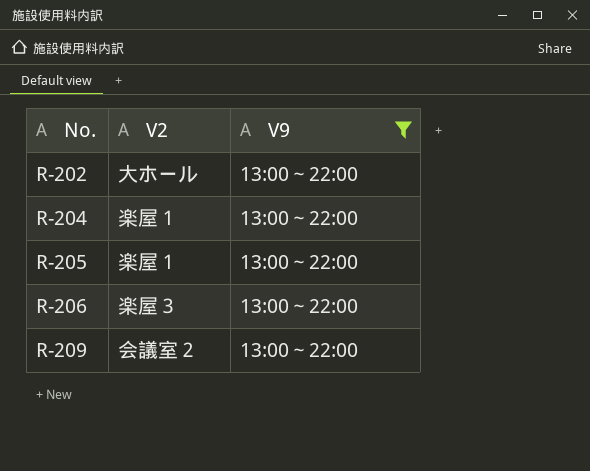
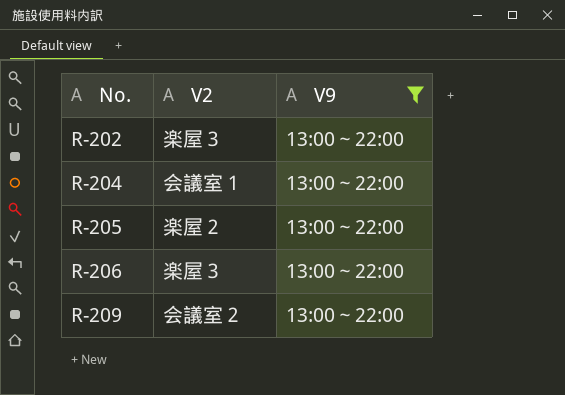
R-202 | V2: 大ホール -> 楽屋３
R-204 | V2: 楽屋１ -> 会議室１
R-205 | V2: 楽屋１ -> 楽屋２

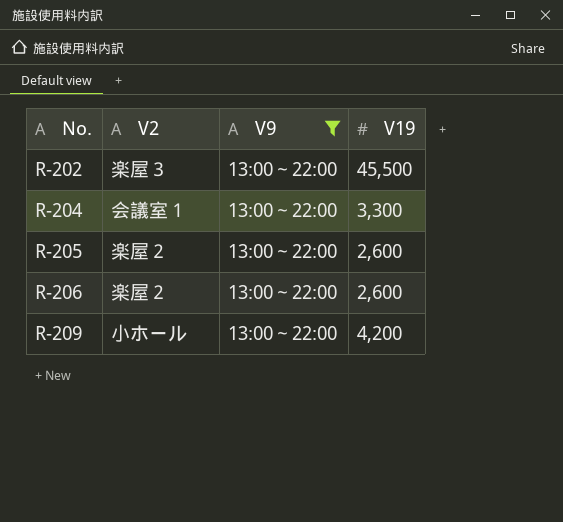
column V19 | position: none -> 4
R-206 | V2: 楽屋３ -> 楽屋２
R-209 | V2: 会議室２ -> 小ホール

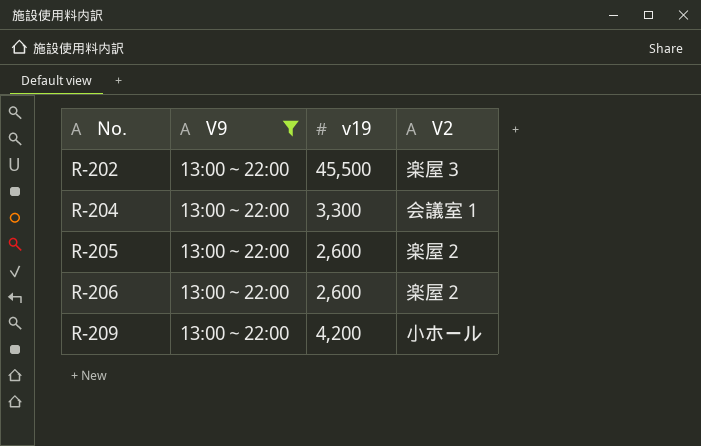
column name: V19 -> v19
column V2 | position: 2 -> 4

